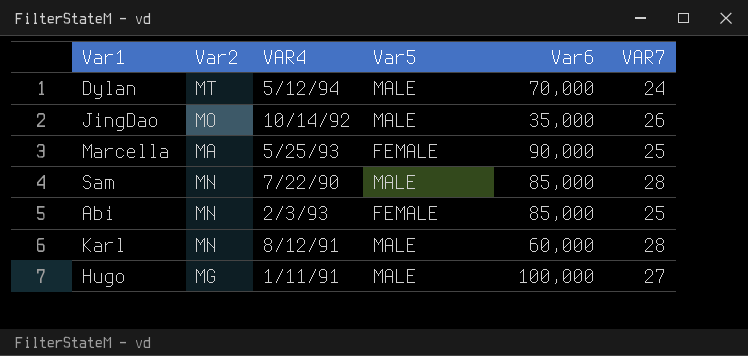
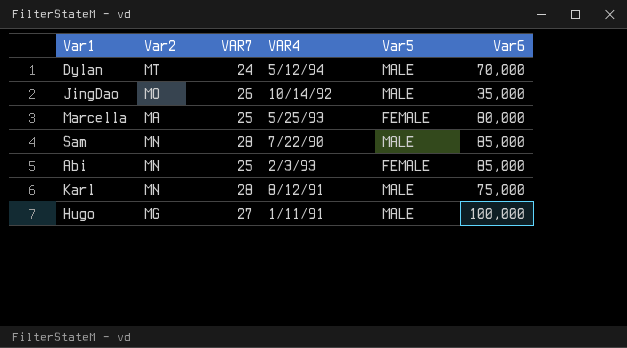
column VAR7 | position: 6 -> 3
Marcella | Var6: 90,000 -> 80,000
Karl | Var6: 60,000 -> 75,000

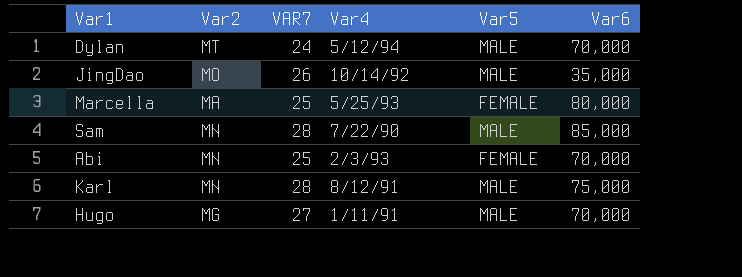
column name: VAR4 -> Var4
Abi | Var6: 85,000 -> 70,000
Hugo | Var6: 100,000 -> 70,000

